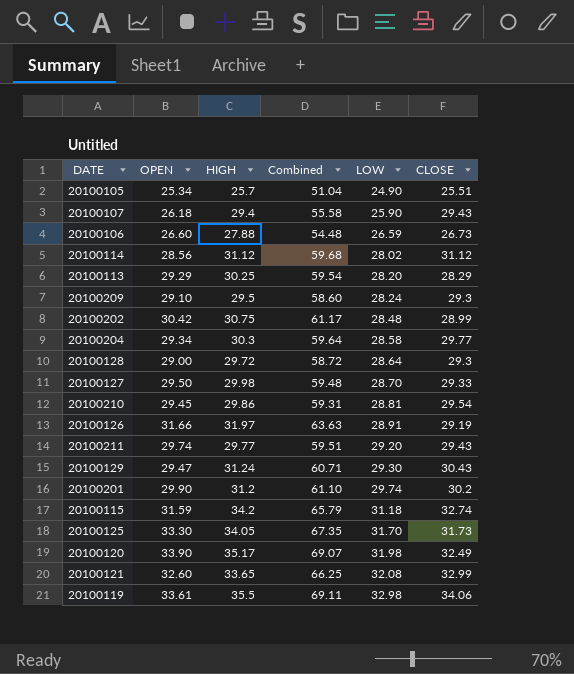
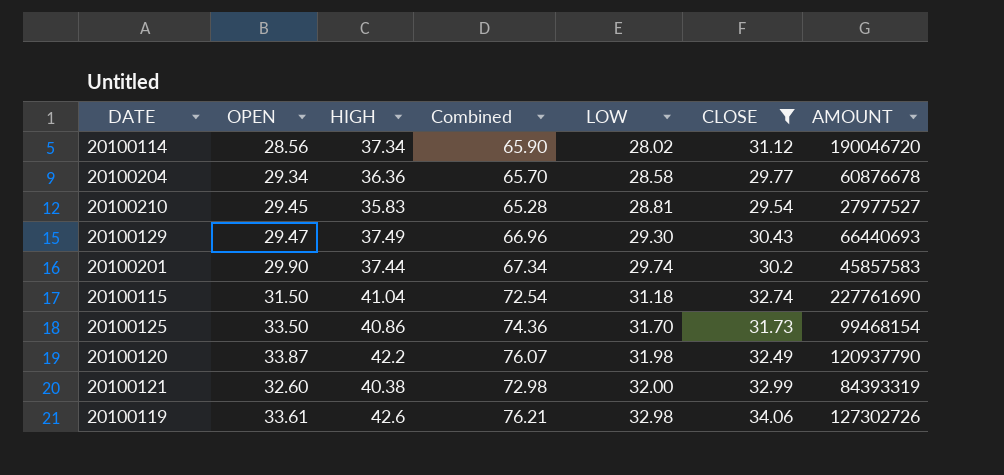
filter: none -> CLOSE >= 29.54
column AMOUNT | position: none -> 7
20100114 | HIGH: 31.12 -> 37.34
20100114 | Combined: 59.68 -> 65.90
20100204 | HIGH: 30.3 -> 36.36
20100204 | Combined: 59.64 -> 65.70
20100210 | HIGH: 29.86 -> 35.83
20100210 | Combined: 59.31 -> 65.28
20100129 | HIGH: 31.24 -> 37.49
20100129 | Combined: 60.71 -> 66.96
20100201 | HIGH: 31.2 -> 37.44
20100201 | Combined: 61.10 -> 67.34
20100115 | OPEN: 31.59 -> 31.50
20100115 | HIGH: 34.2 -> 41.04
20100115 | Combined: 65.79 -> 72.54
20100125 | OPEN: 33.30 -> 33.50
20100125 | HIGH: 34.05 -> 40.86
20100125 | Combined: 67.35 -> 74.36
20100120 | OPEN: 33.90 -> 33.87
20100120 | HIGH: 35.17 -> 42.2
20100120 | Combined: 69.07 -> 76.07
20100121 | HIGH: 33.65 -> 40.38
20100121 | Combined: 66.25 -> 72.98
20100121 | LOW: 32.08 -> 32.00
20100119 | HIGH: 35.5 -> 42.6
20100119 | Combined: 69.11 -> 76.21

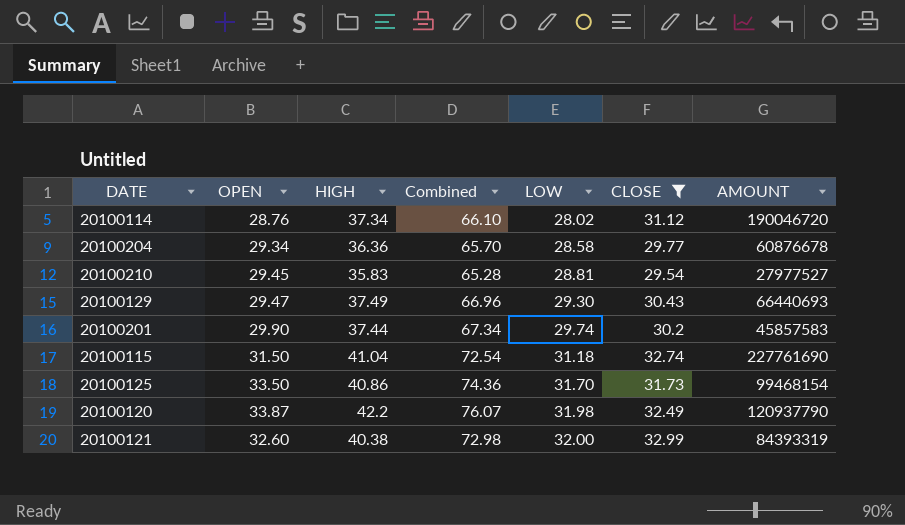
row 20100119: 33.61 | 42.6 | 76.21 | 32.98 | 34.06 | 127302726 -> none
20100114 | OPEN: 28.56 -> 28.76
20100114 | Combined: 65.90 -> 66.10

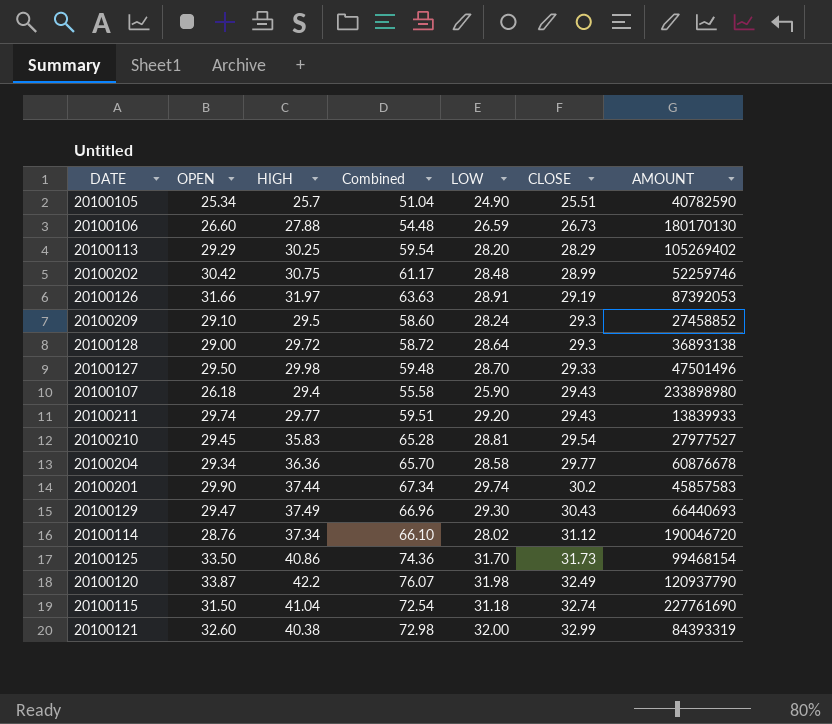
filter: CLOSE >= 29.54 -> none
row order: LOW ascending -> CLOSE ascending

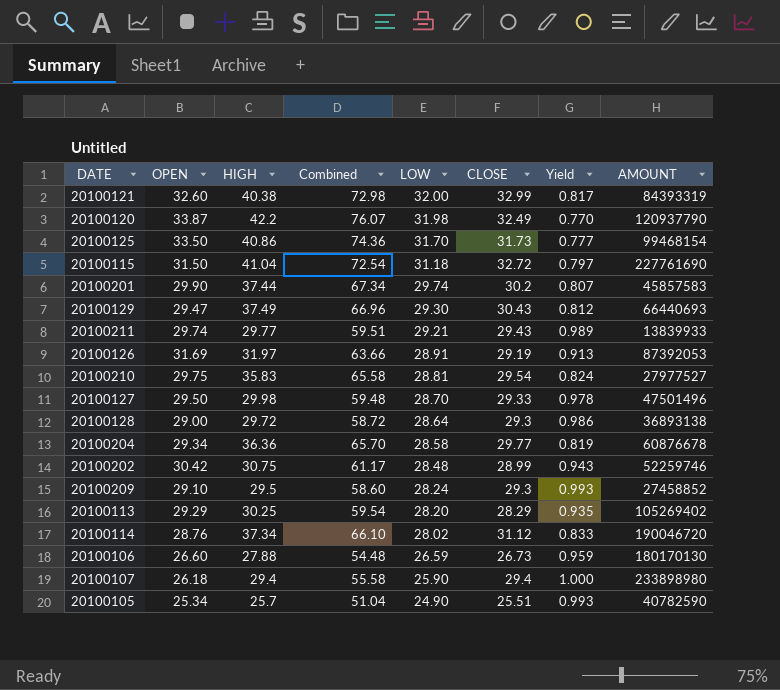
row order: CLOSE ascending -> LOW descending
column Yield | formula: none -> [CLOSE] / [HIGH]
20100115 | CLOSE: 32.74 -> 32.72
20100211 | LOW: 29.20 -> 29.21
20100126 | OPEN: 31.66 -> 31.69
20100126 | Combined: 63.63 -> 63.66
20100210 | OPEN: 29.45 -> 29.75
20100210 | Combined: 65.28 -> 65.58
20100107 | CLOSE: 29.43 -> 29.4

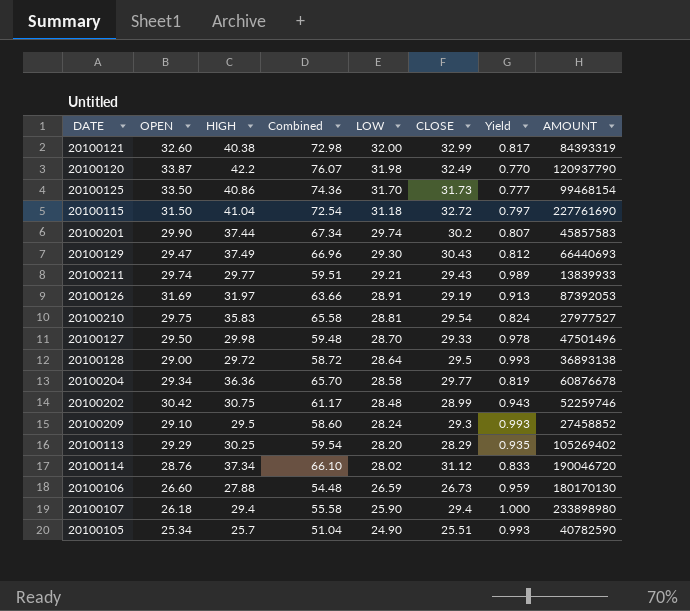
20100128 | CLOSE: 29.3 -> 29.5
20100128 | Yield: 0.986 -> 0.993

